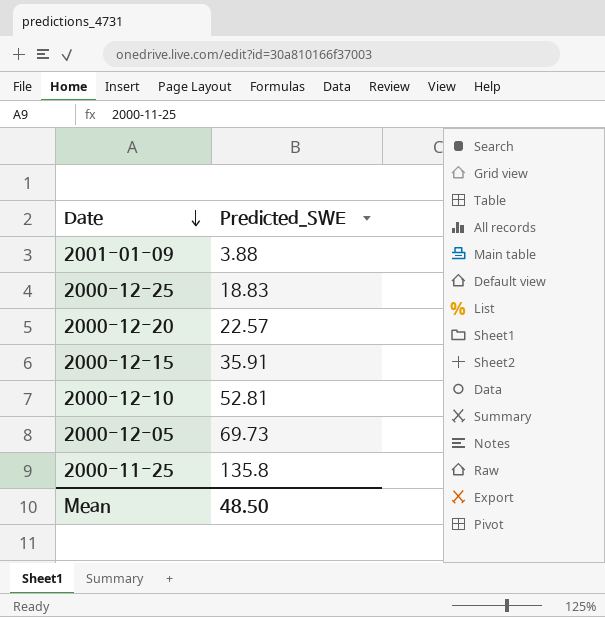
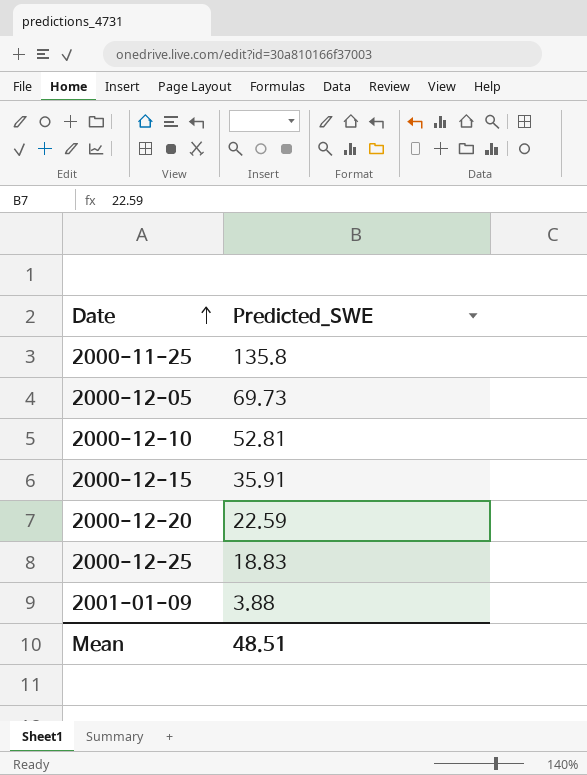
row order: Date descending -> Date ascending
2000-12-20 | Predicted_SWE: 22.57 -> 22.59
Mean | Predicted_SWE: 48.50 -> 48.51

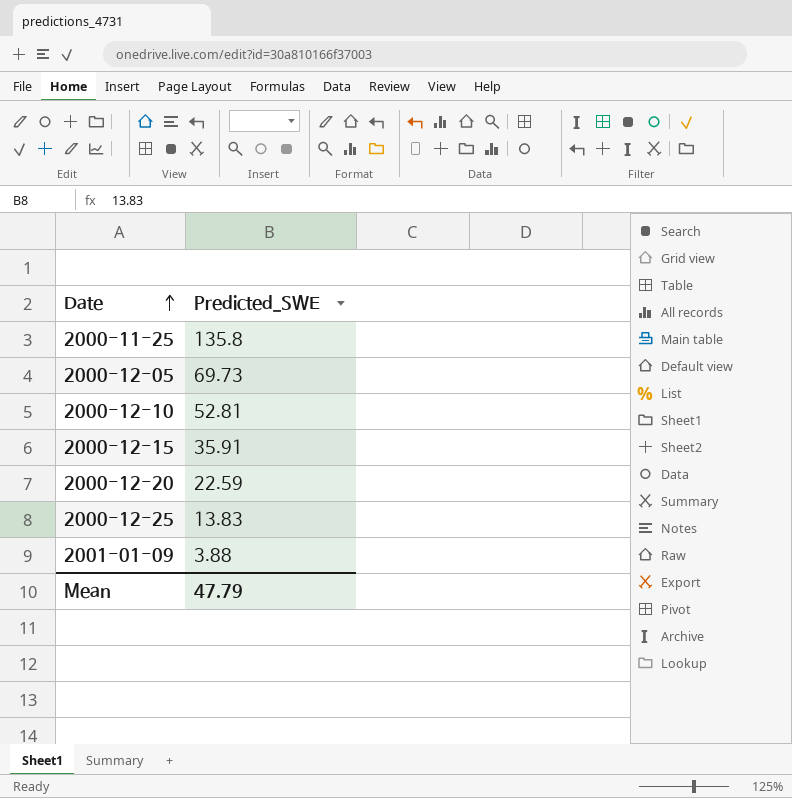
2000-12-25 | Predicted_SWE: 18.83 -> 13.83
Mean | Predicted_SWE: 48.51 -> 47.79

